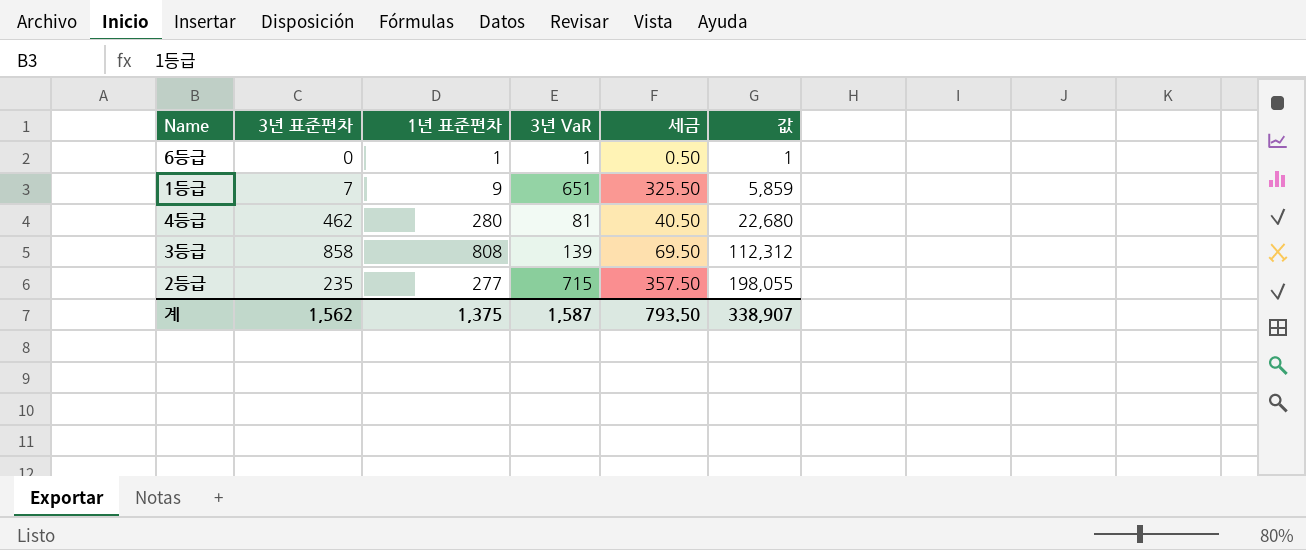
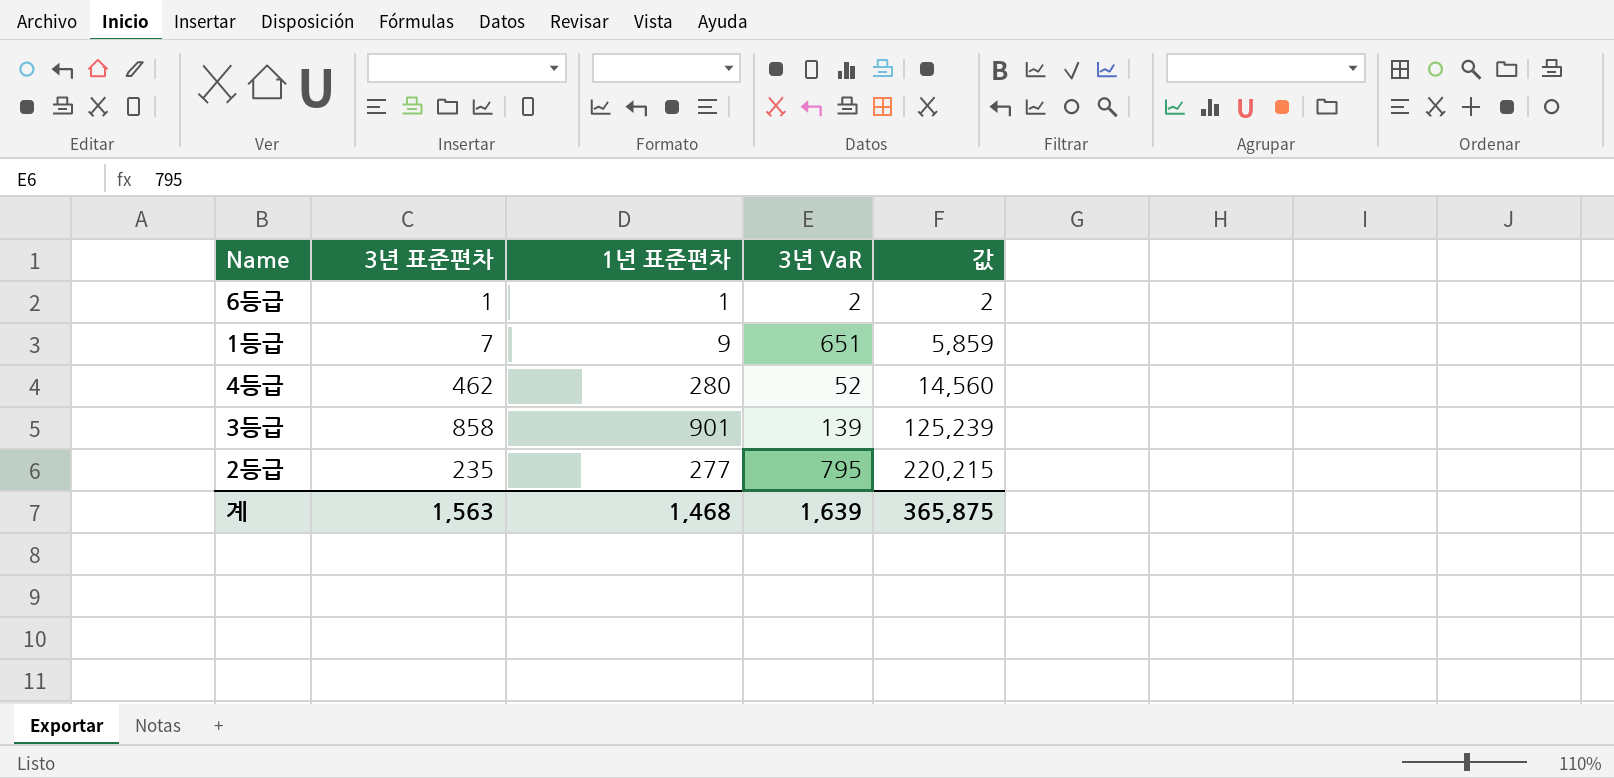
column 세금 | formula: [3년 VaR] * 0.5 -> none
6등급 | 3년 표준편차: 0 -> 1
6등급 | 3년 VaR: 1 -> 2
6등급 | 값: 1 -> 2
4등급 | 3년 VaR: 81 -> 52
4등급 | 값: 22,680 -> 14,560
3등급 | 1년 표준편차: 808 -> 901
3등급 | 값: 112,312 -> 125,239
2등급 | 3년 VaR: 715 -> 795
2등급 | 값: 198,055 -> 220,215
계 | 3년 표준편차: 1,562 -> 1,563
계 | 1년 표준편차: 1,375 -> 1,468
계 | 3년 VaR: 1,587 -> 1,639
계 | 값: 338,907 -> 365,875

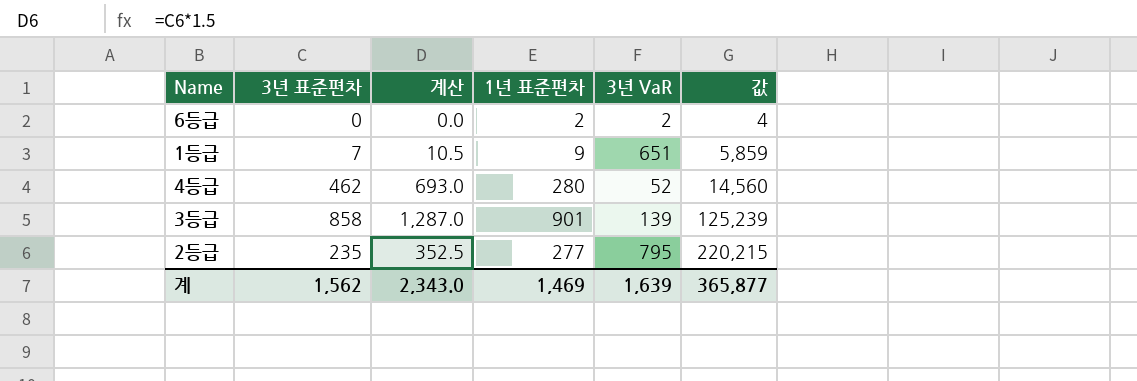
column 계산 | formula: none -> [3년 표준편차] * 1.5
6등급 | 3년 표준편차: 1 -> 0
6등급 | 1년 표준편차: 1 -> 2
6등급 | 값: 2 -> 4
계 | 3년 표준편차: 1,563 -> 1,562
계 | 1년 표준편차: 1,468 -> 1,469
계 | 값: 365,875 -> 365,877

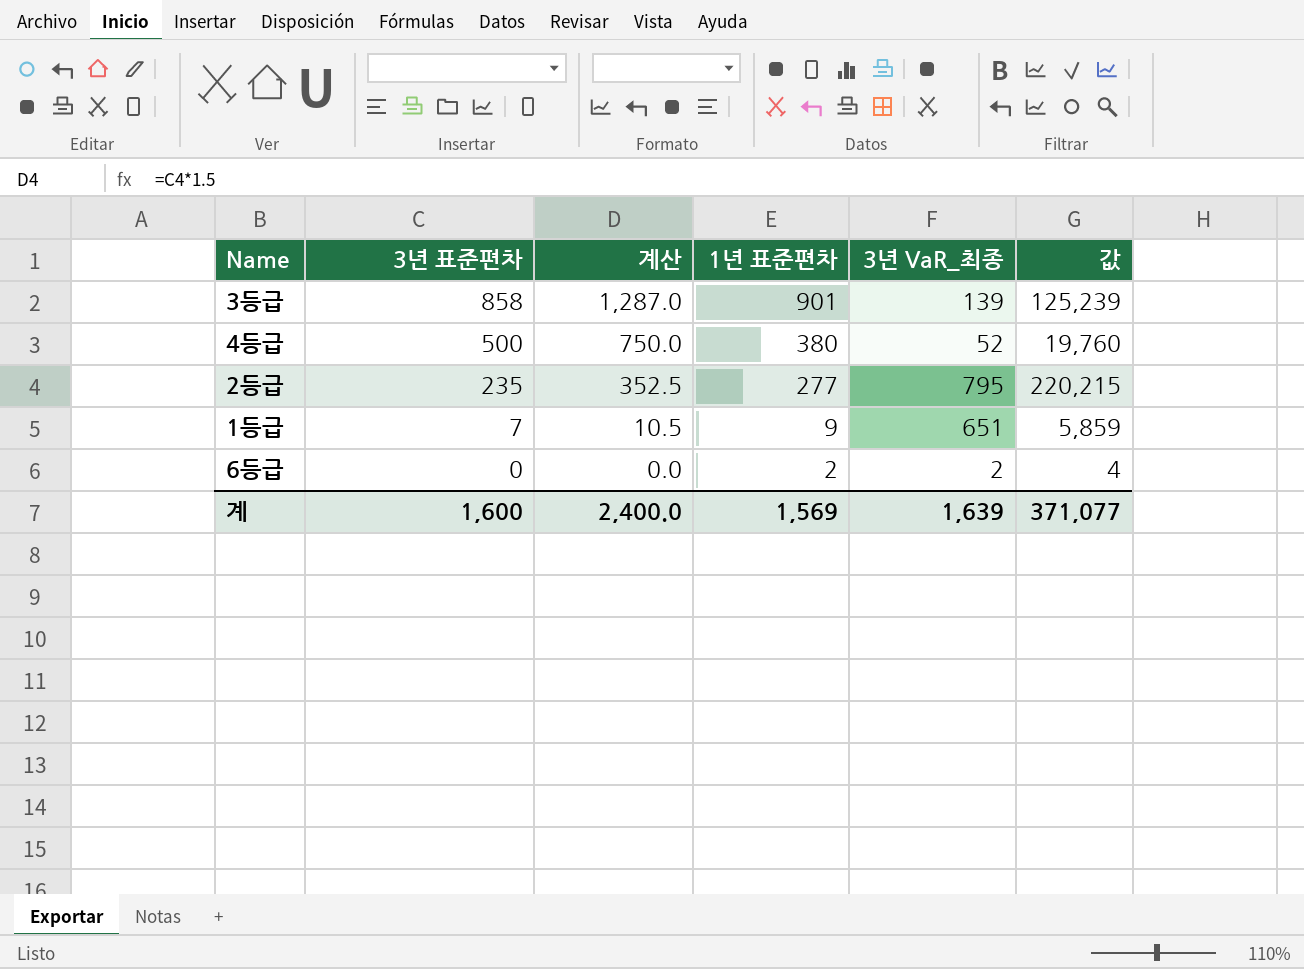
row order: 값 ascending -> 3년 표준편차 descending
column name: 3년 VaR -> 3년 VaR_최종
4등급 | 3년 표준편차: 462 -> 500
4등급 | 계산: 693.0 -> 750.0
4등급 | 1년 표준편차: 280 -> 380
4등급 | 값: 14,560 -> 19,760
계 | 3년 표준편차: 1,562 -> 1,600
계 | 계산: 2,343.0 -> 2,400.0
계 | 1년 표준편차: 1,469 -> 1,569
계 | 값: 365,877 -> 371,077

